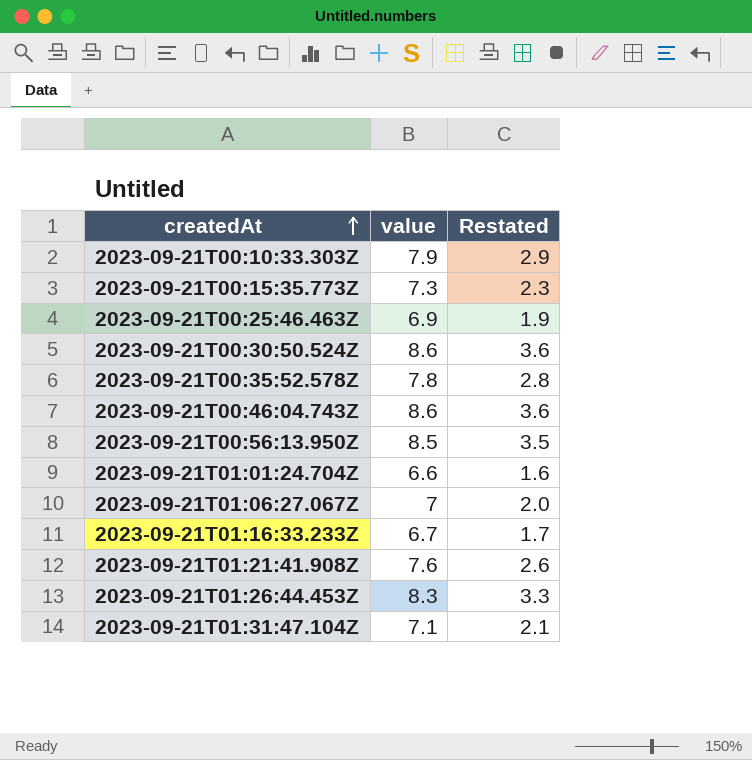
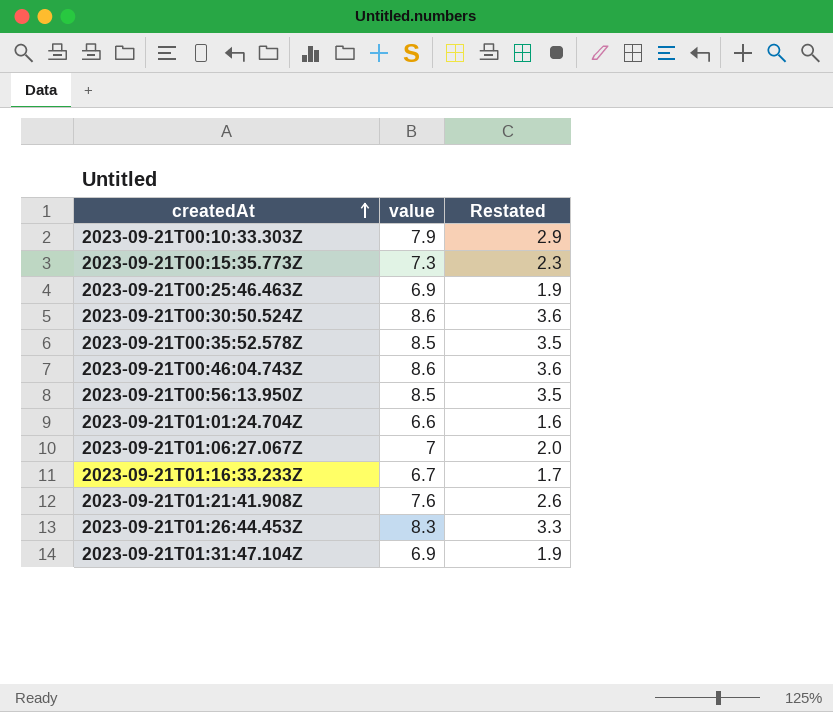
2023-09-21T00:35:52.578Z | value: 7.8 -> 8.5
2023-09-21T00:35:52.578Z | Restated: 2.8 -> 3.5
2023-09-21T01:31:47.104Z | value: 7.1 -> 6.9
2023-09-21T01:31:47.104Z | Restated: 2.1 -> 1.9

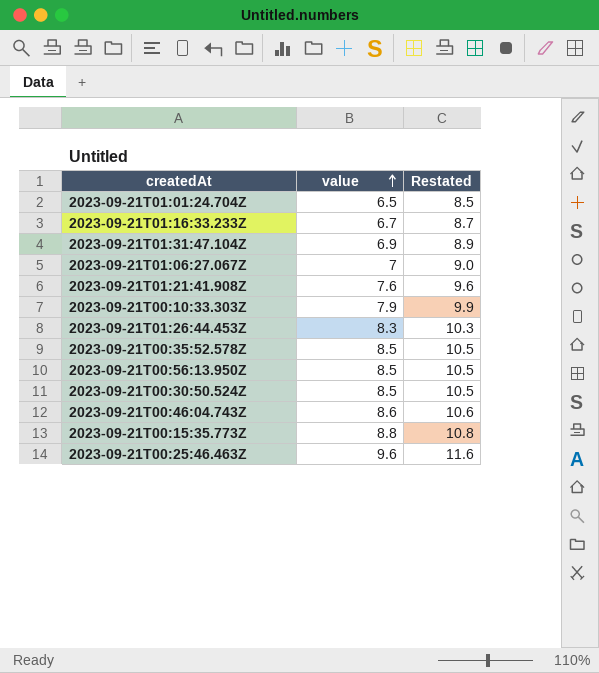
row order: createdAt ascending -> value ascending
column Restated | formula: [value] - 5 -> [value] + 2
2023-09-21T01:01:24.704Z | value: 6.6 -> 6.5
2023-09-21T00:30:50.524Z | value: 8.6 -> 8.5
2023-09-21T00:15:35.773Z | value: 7.3 -> 8.8
2023-09-21T00:25:46.463Z | value: 6.9 -> 9.6

